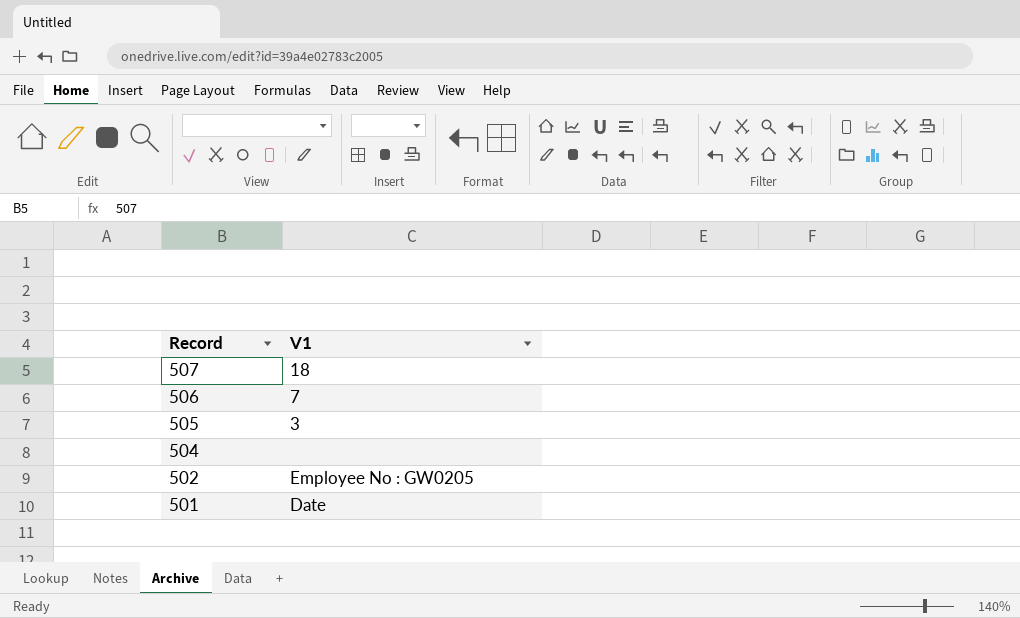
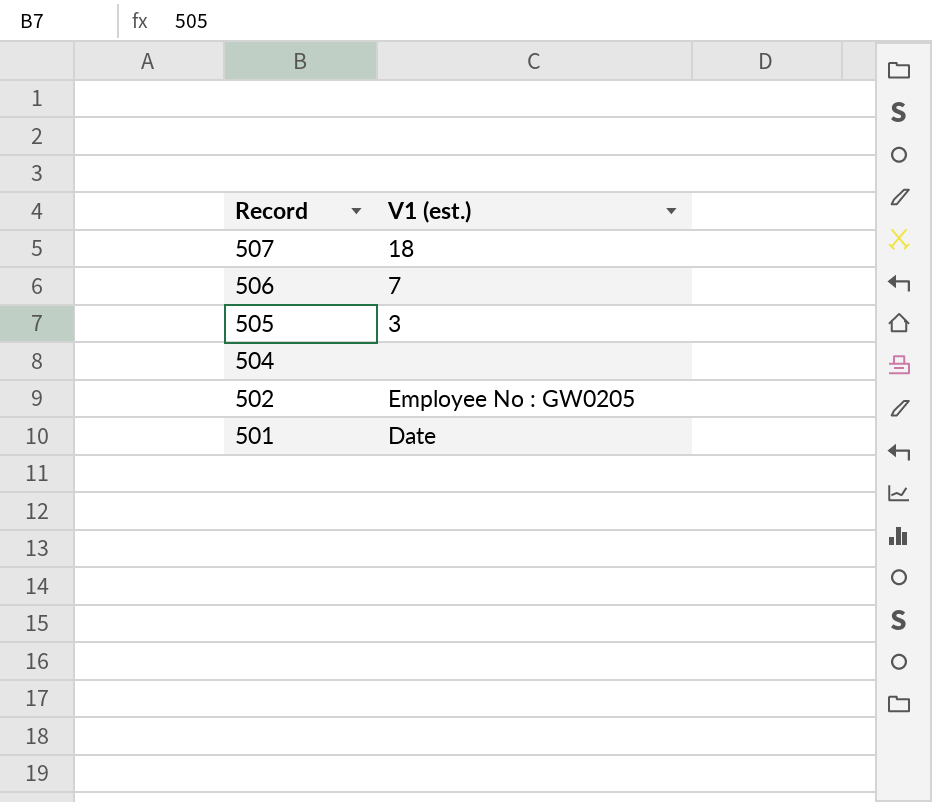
column name: V1 -> V1 (est.)

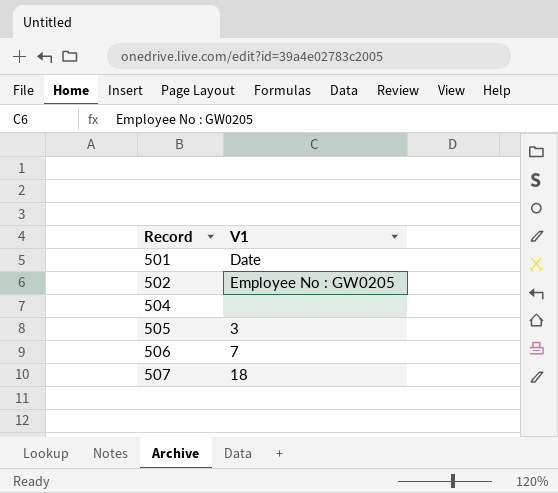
row order: Record descending -> Record ascending
column name: V1 (est.) -> V1

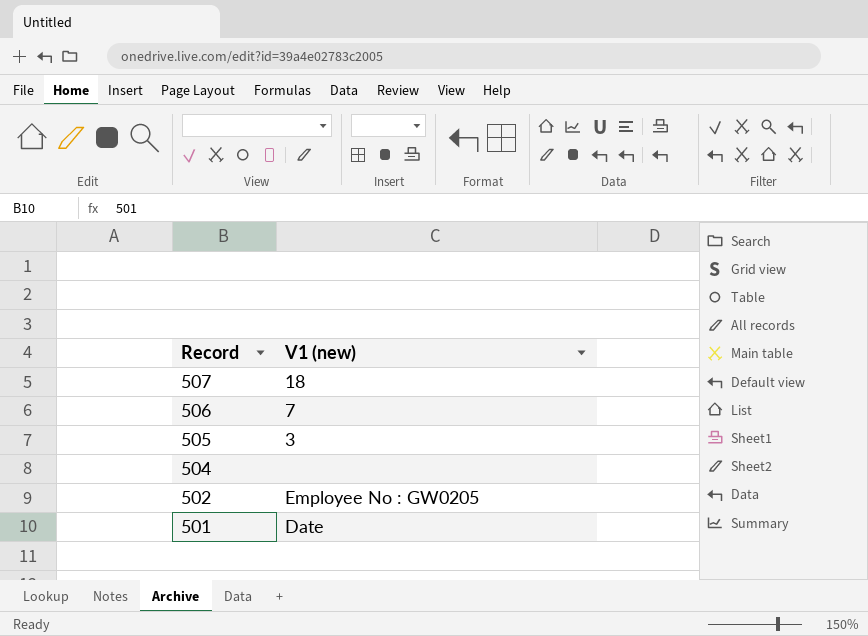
row order: Record ascending -> Record descending
column name: V1 -> V1 (new)

